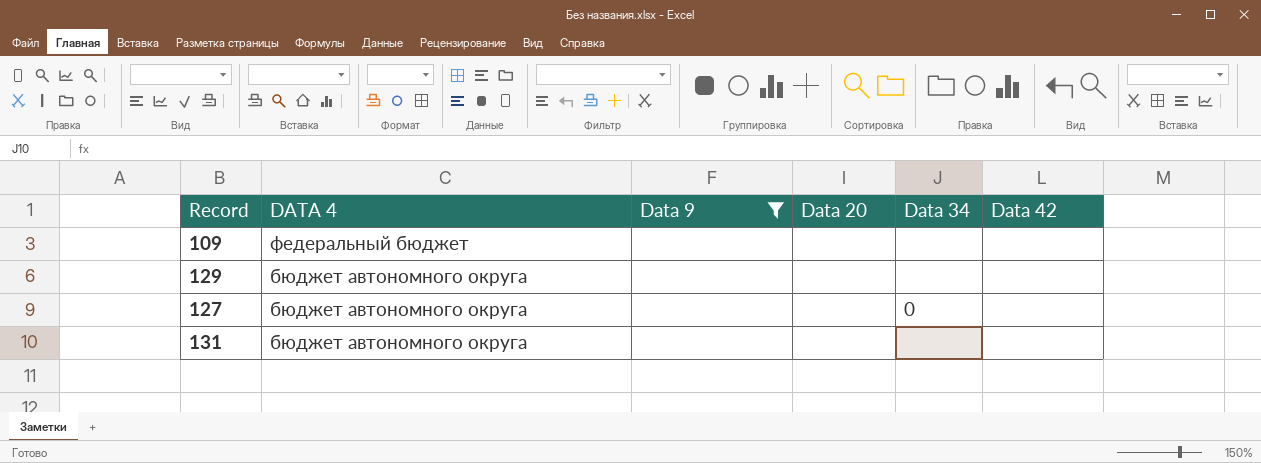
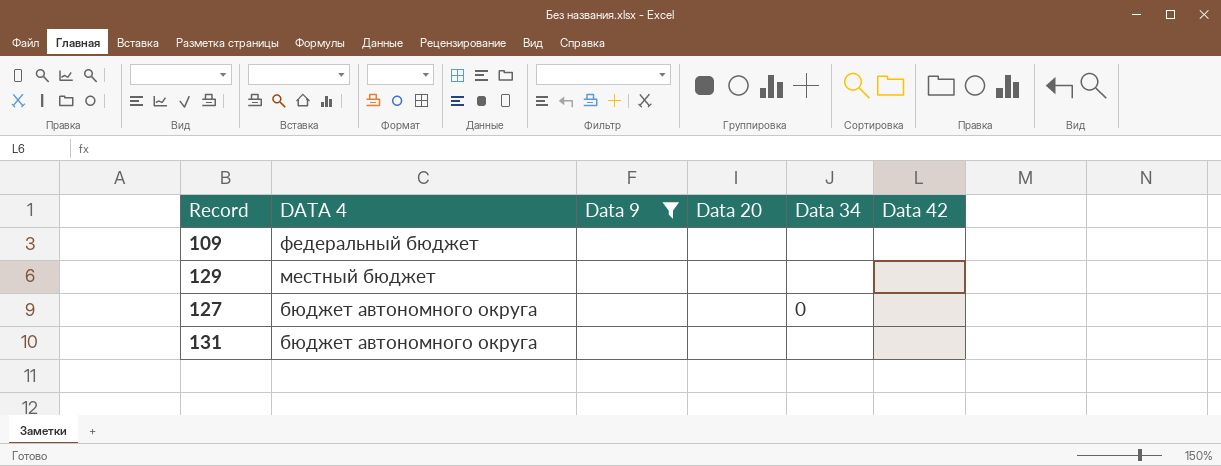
129 | DATA 4: бюджет автономного округа -> местный бюджет

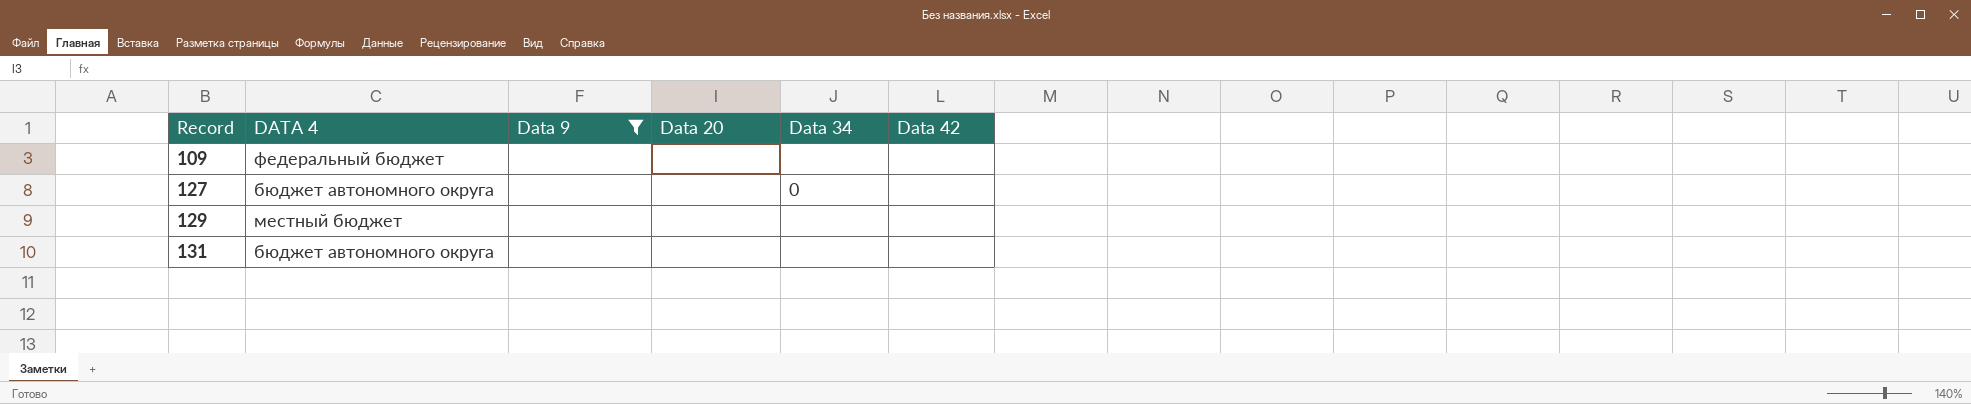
row order: DATA 4 descending -> Record ascending

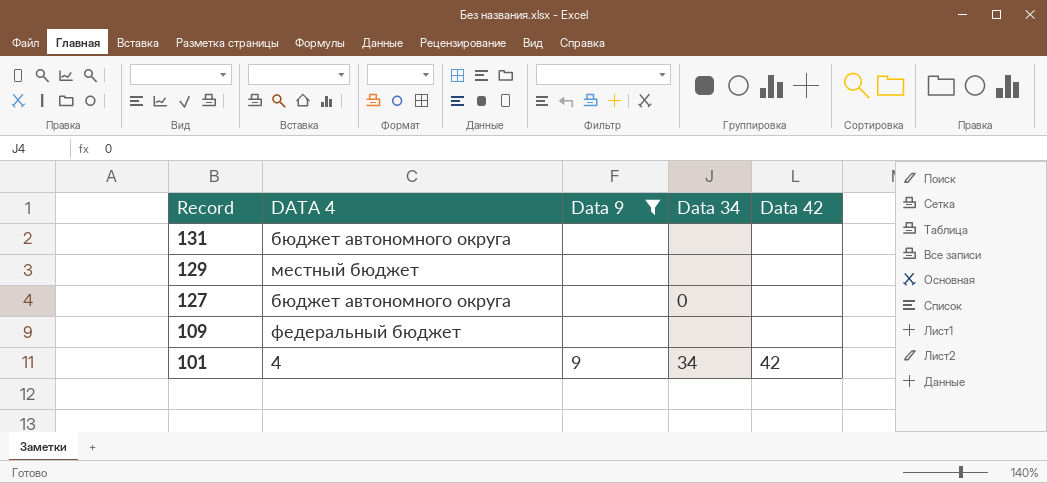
row order: Record ascending -> Record descending
column Data 20 | position: 4 -> none
row 101: none -> 4 | 9 | 34 | 42

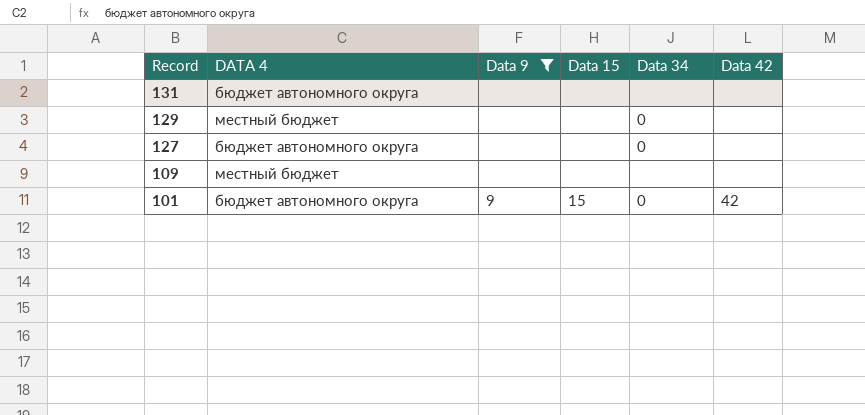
column Data 15 | position: none -> 4
129 | Data 34: none -> 0
109 | DATA 4: федеральный бюджет -> местный бюджет
101 | DATA 4: 4 -> бюджет автономного округа
101 | Data 34: 34 -> 0

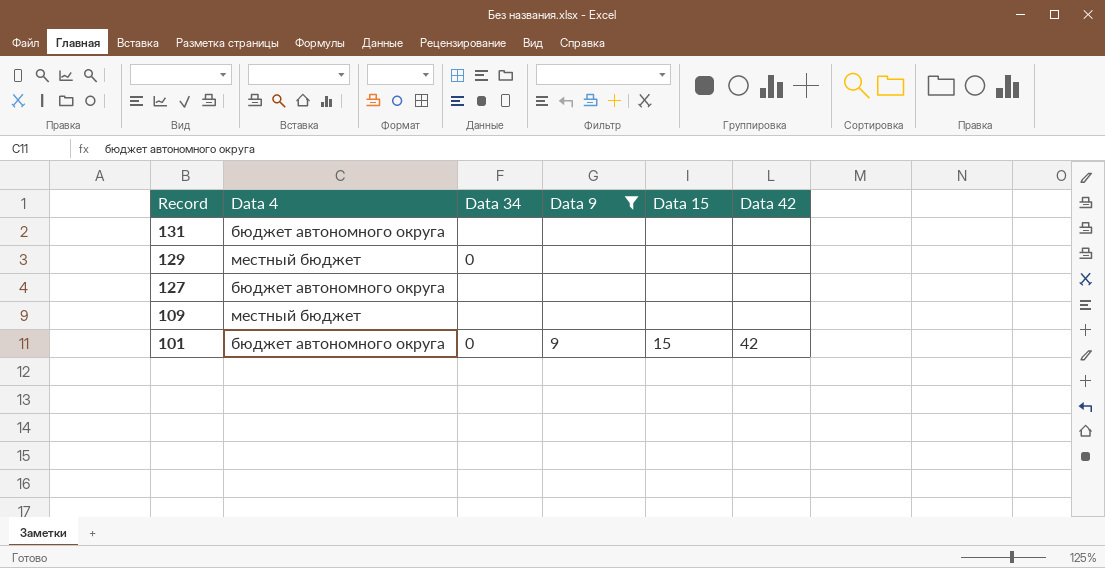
column name: DATA 4 -> Data 4
column Data 34 | position: 5 -> 3
127 | Data 34: 0 -> none

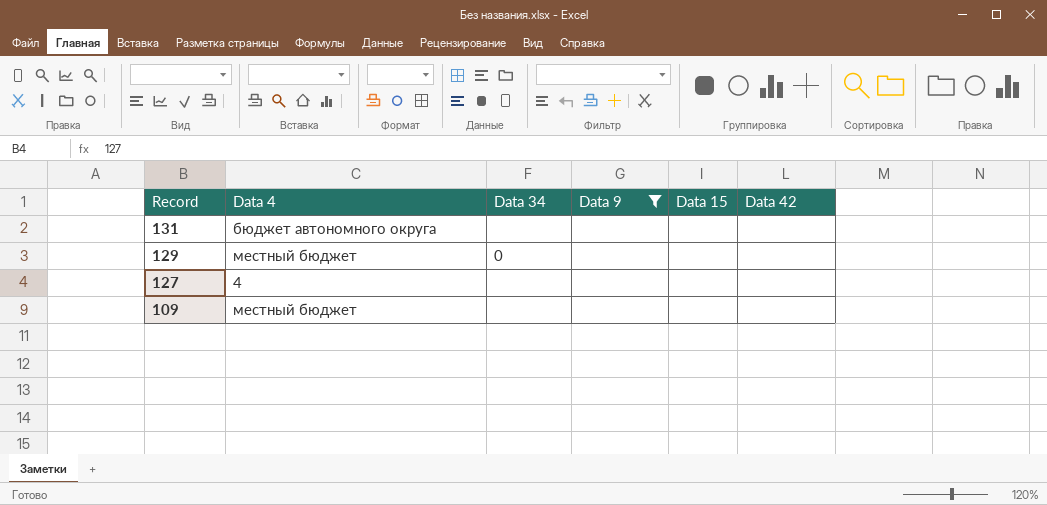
row 101: бюджет автономного округа | 0 | 9 | 15 | 42 -> none
127 | Data 4: бюджет автономного округа -> 4

